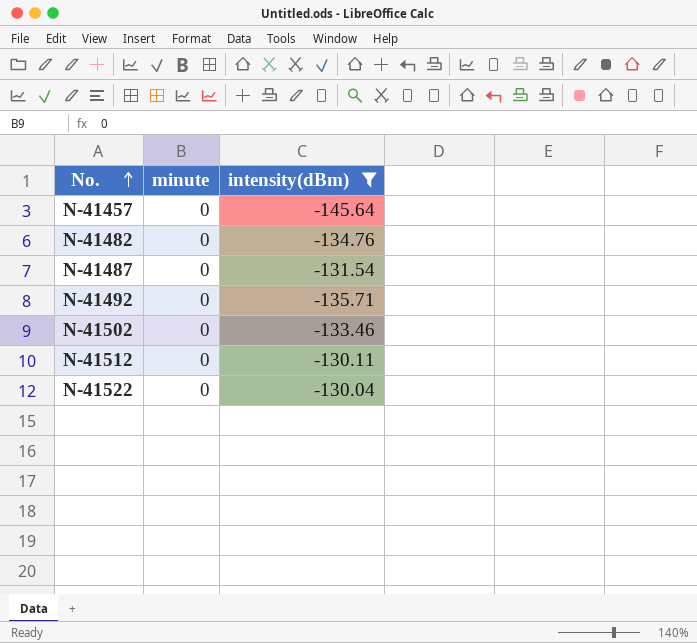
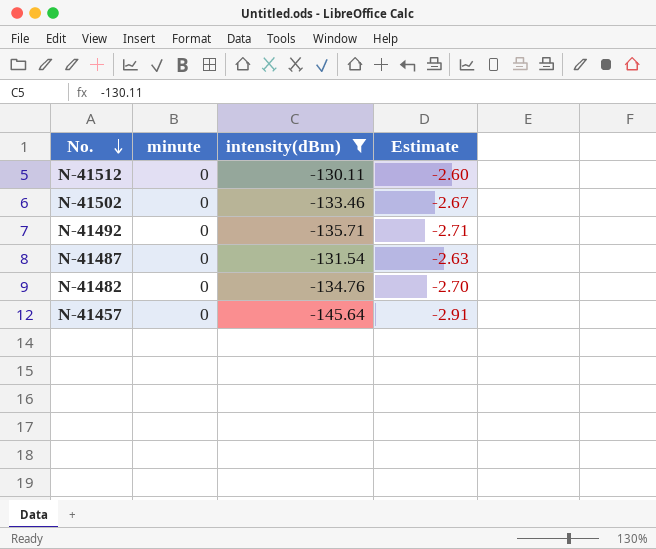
row order: No. ascending -> No. descending
column Estimate | formula: none -> [intensity(dBm)] * 0.02
row N-41522: 0 | -130.04 -> none

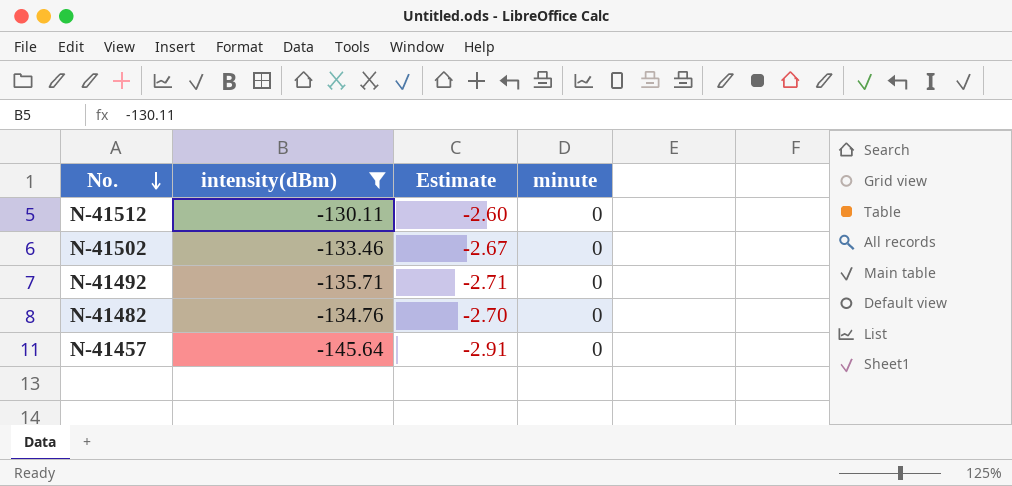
column minute | position: 2 -> 4
row N-41487: 0 | -131.54 | -2.63 -> none

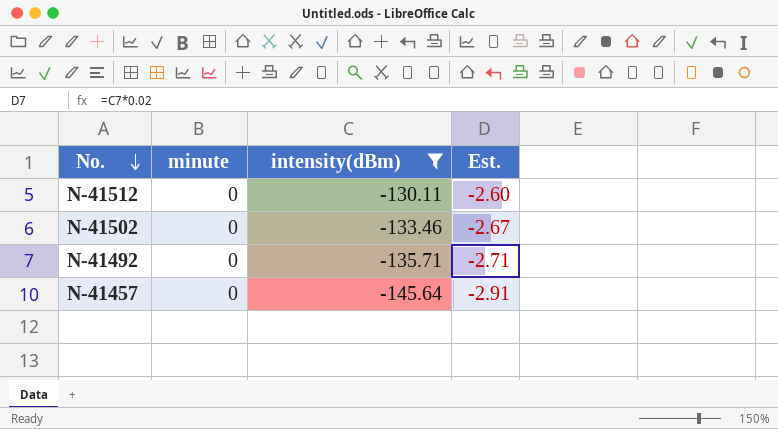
column minute | position: 4 -> 2
column name: Estimate -> Est.
row N-41482: -134.76 | -2.70 | 0 -> none

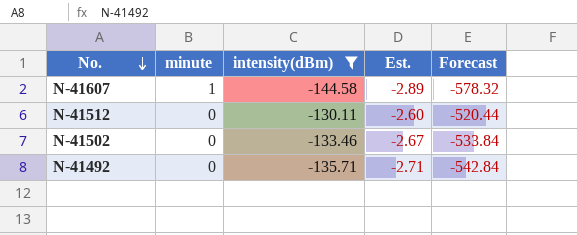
column Forecast | formula: none -> [intensity(dBm)] * 4
row N-41457: 0 | -145.64 | -2.91 -> none
row N-41607: none -> 1 | -144.58 | -2.89 | -578.32

